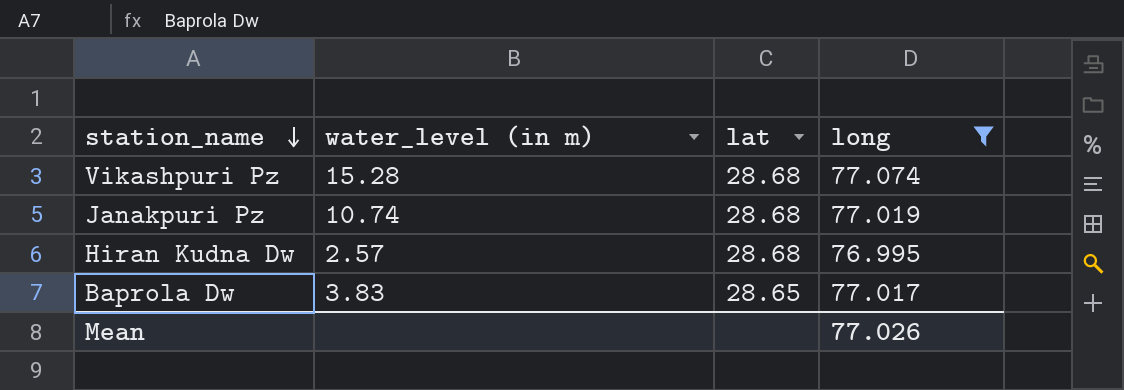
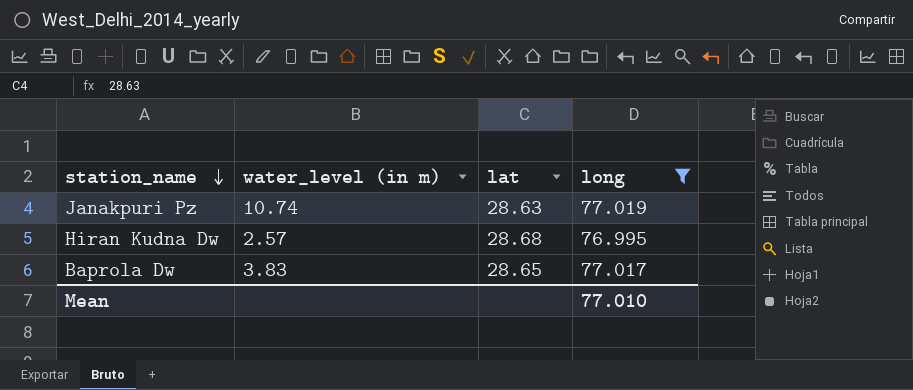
row Vikashpuri Pz: 15.28 | 28.68 | 77.074 -> none
Janakpuri Pz | lat: 28.68 -> 28.63
Mean | long: 77.026 -> 77.010

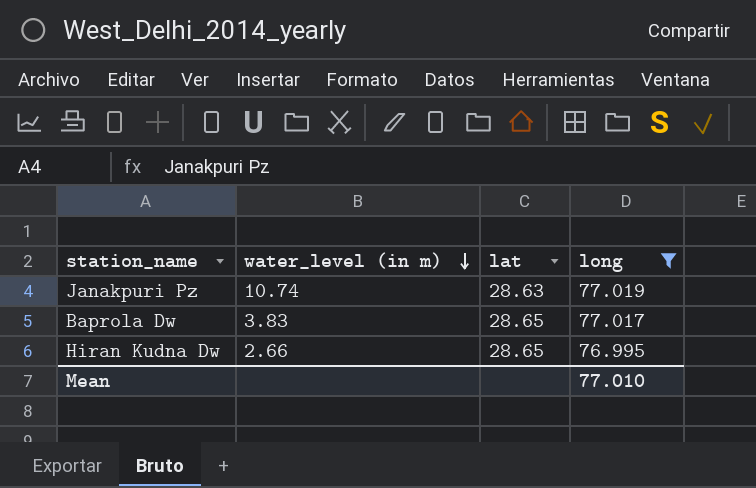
row order: station_name descending -> water_level (in m) descending
Hiran Kudna Dw | water_level (in m): 2.57 -> 2.66
Hiran Kudna Dw | lat: 28.68 -> 28.65

